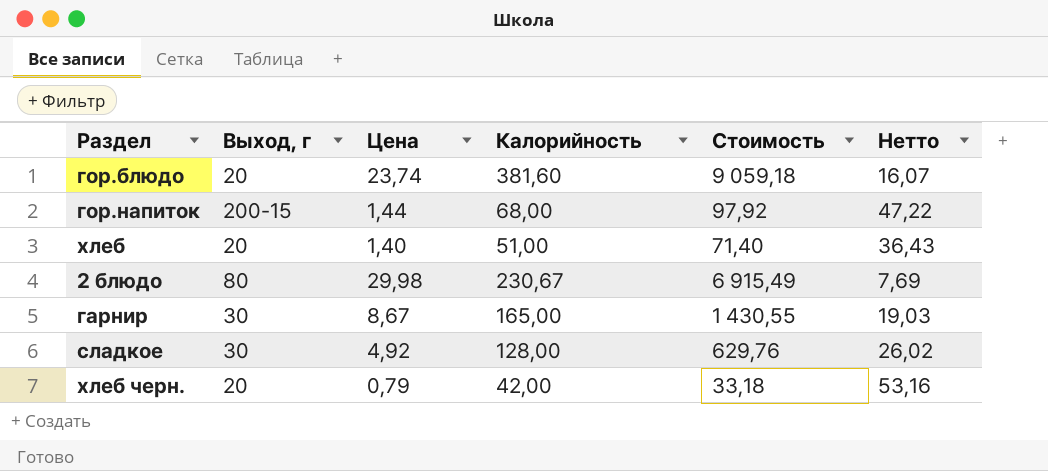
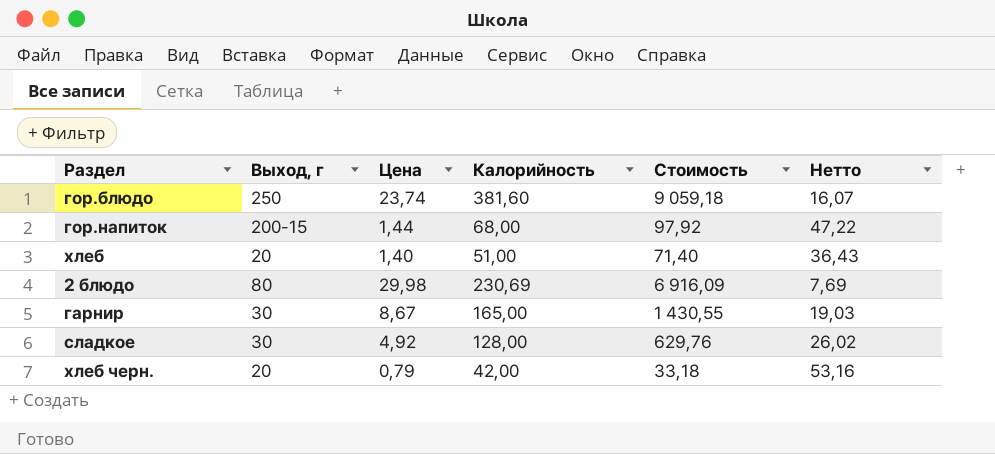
гор.блюдо | Выход, г: 20 -> 250
2 блюдо | Калорийность: 230,67 -> 230,69
2 блюдо | Стоимость: 6 915,49 -> 6 916,09

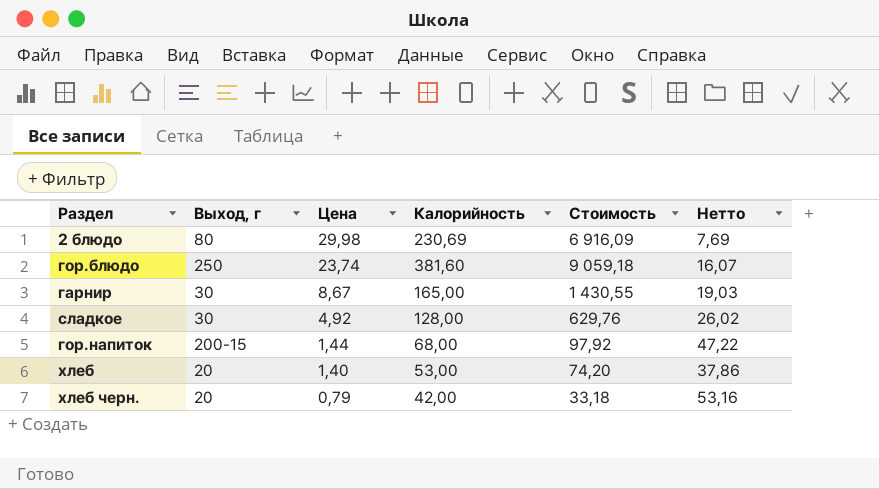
row order: none -> Цена descending
хлеб | Калорийность: 51,00 -> 53,00
хлеб | Стоимость: 71,40 -> 74,20
хлеб | Нетто: 36,43 -> 37,86

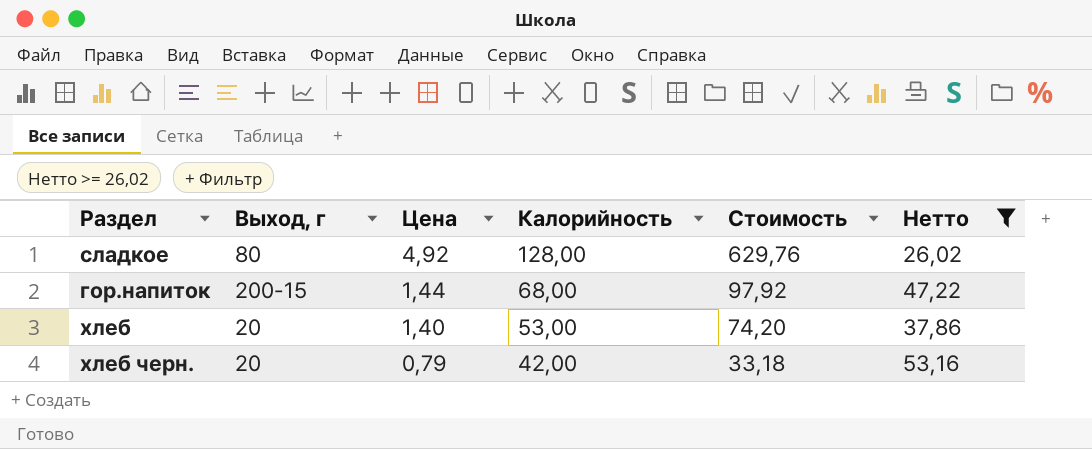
filter: none -> Нетто >= 26,02
сладкое | Выход, г: 30 -> 80

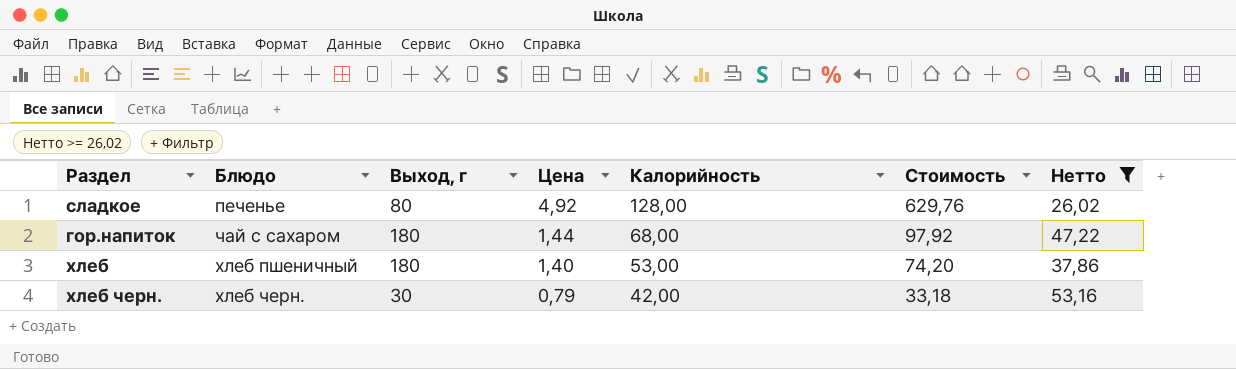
column Блюдо | position: none -> 2
гор.напиток | Выход, г: 200-15 -> 180
хлеб | Выход, г: 20 -> 180
хлеб черн. | Выход, г: 20 -> 30

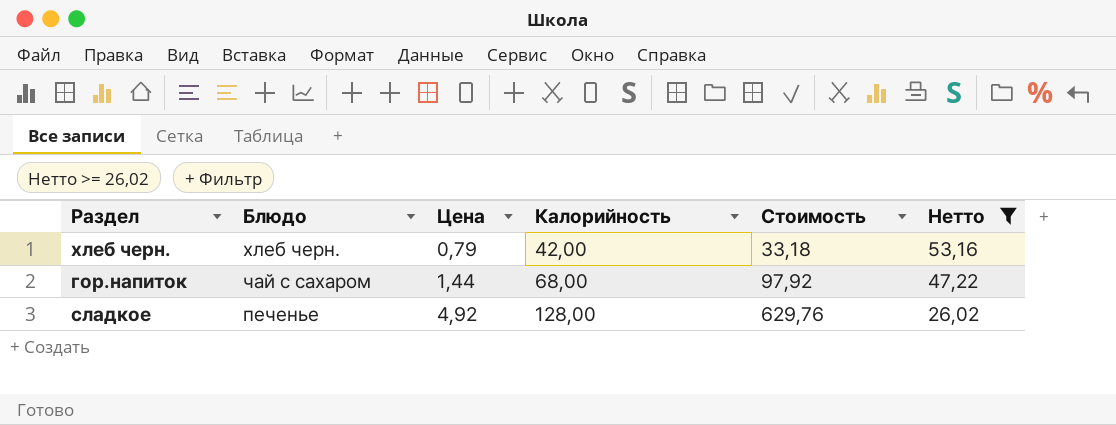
row order: Цена descending -> Цена ascending
column Выход, г | position: 3 -> none
row хлеб: хлеб пшеничный | 180 | 1,40 | 53,00 | 74,20 | 37,86 -> none

